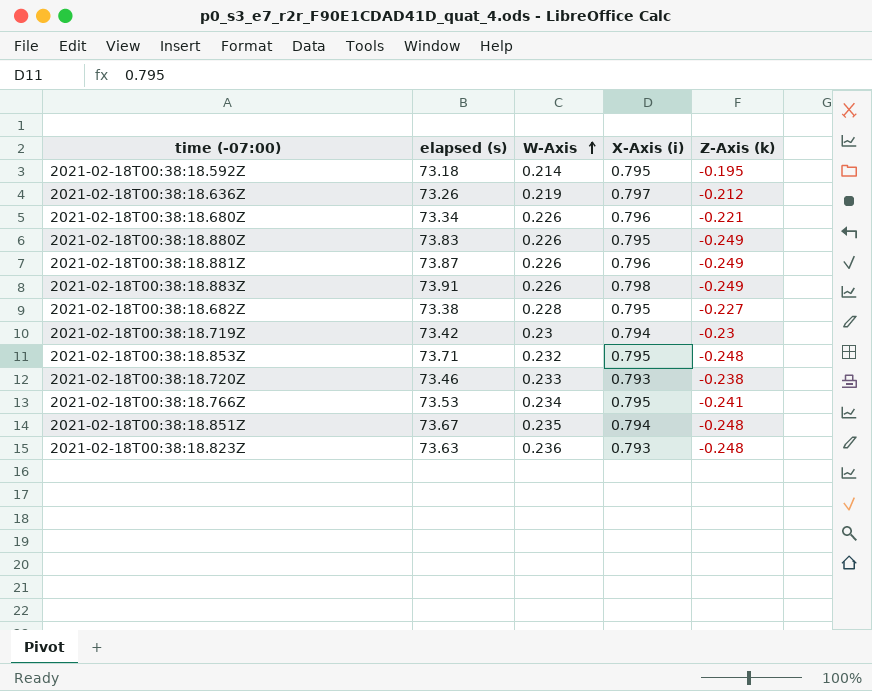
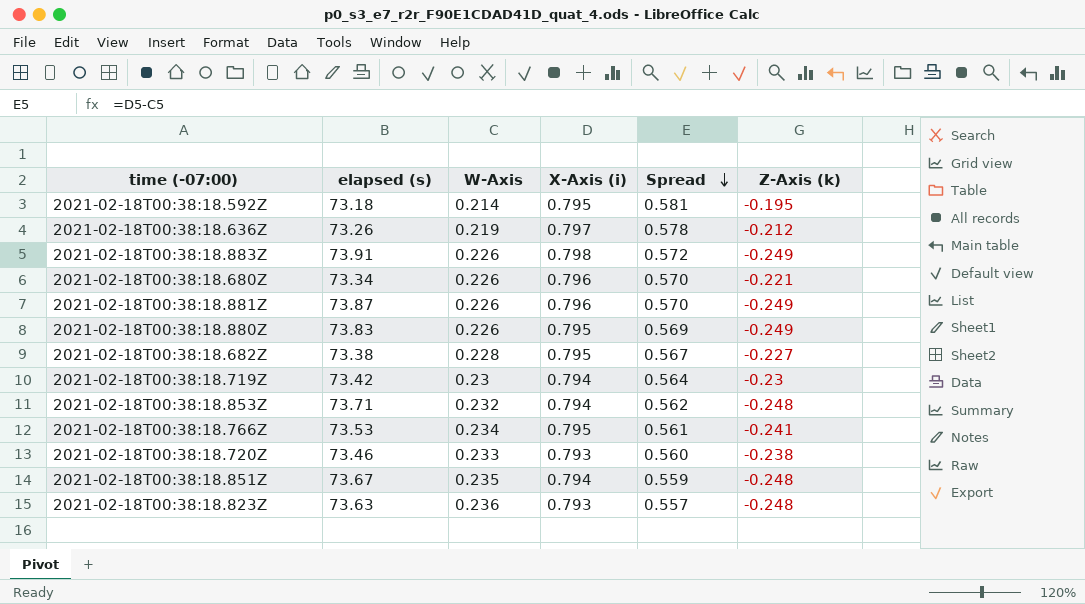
row order: W-Axis ascending -> Spread descending
column Spread | formula: none -> [X-Axis (i)] - [W-Axis]
2021-02-18T00:38:18.853Z | X-Axis (i): 0.795 -> 0.794

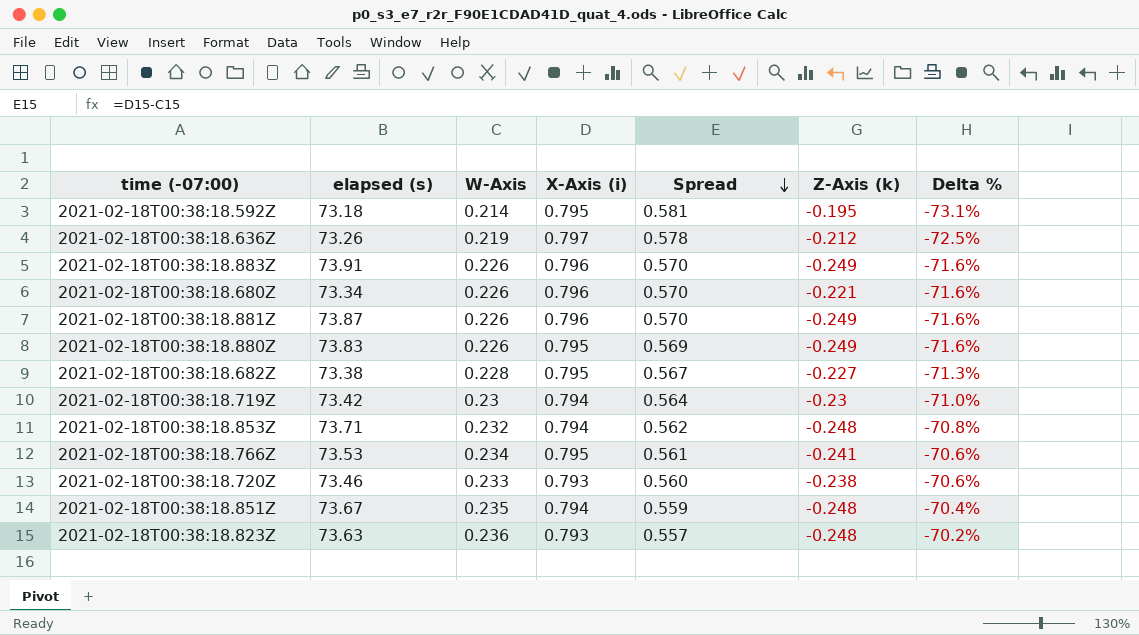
column Delta % | formula: none -> ([W-Axis] - [X-Axis (i)]) / [X-Axis (i)]
2021-02-18T00:38:18.883Z | X-Axis (i): 0.798 -> 0.796
2021-02-18T00:38:18.883Z | Spread: 0.572 -> 0.570

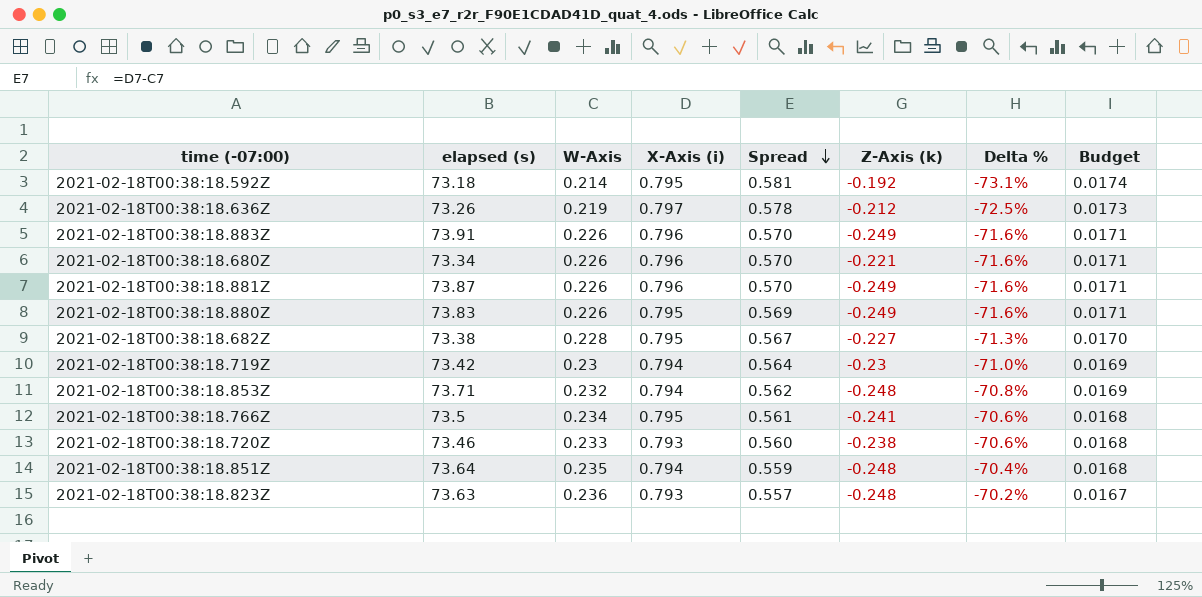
column Budget | formula: none -> [Spread] * 0.03
2021-02-18T00:38:18.592Z | Z-Axis (k): -0.195 -> -0.192
2021-02-18T00:38:18.766Z | elapsed (s): 73.53 -> 73.5
2021-02-18T00:38:18.851Z | elapsed (s): 73.67 -> 73.64

